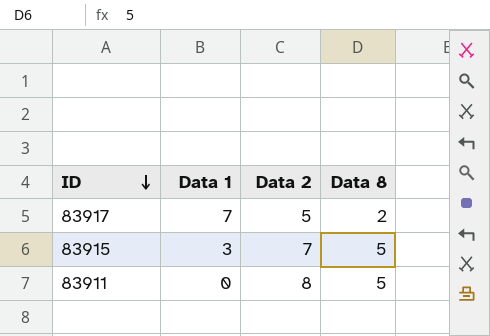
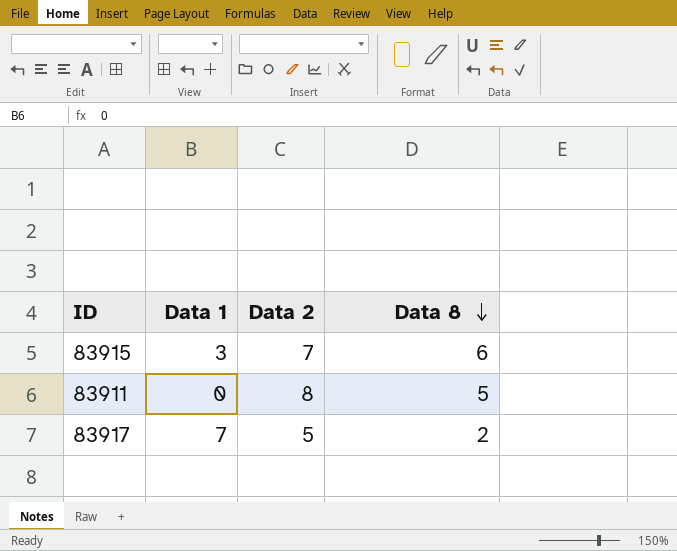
row order: ID descending -> Data 8 descending
83915 | Data 8: 5 -> 6

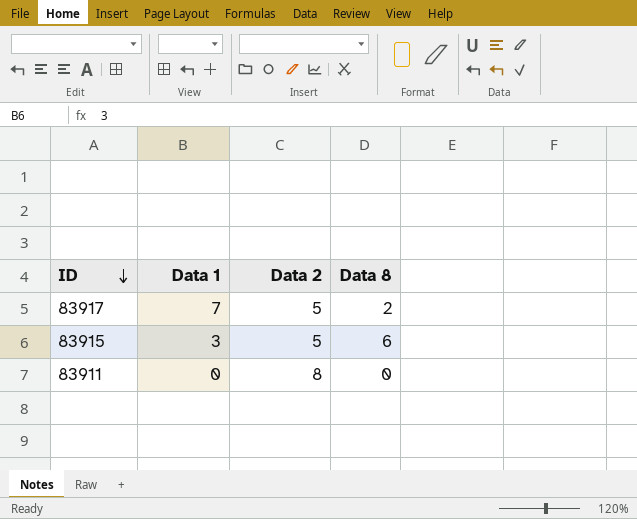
row order: Data 8 descending -> ID descending
83915 | Data 2: 7 -> 5
83911 | Data 8: 5 -> 0

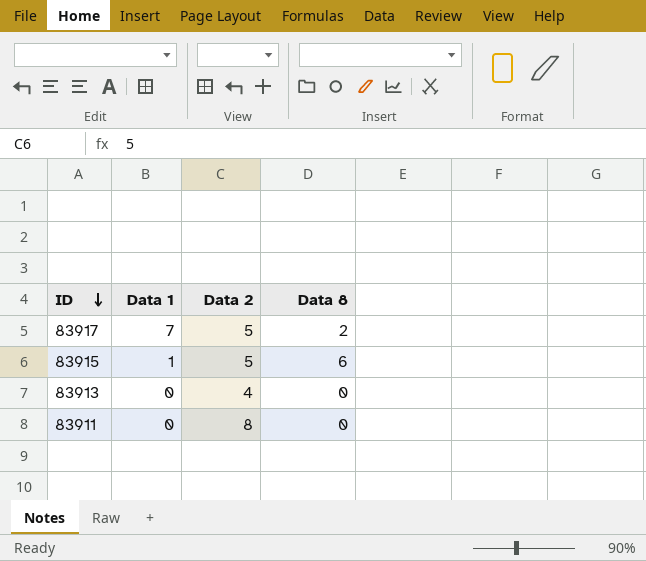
83915 | Data 1: 3 -> 1
row 83913: none -> 0 | 4 | 0

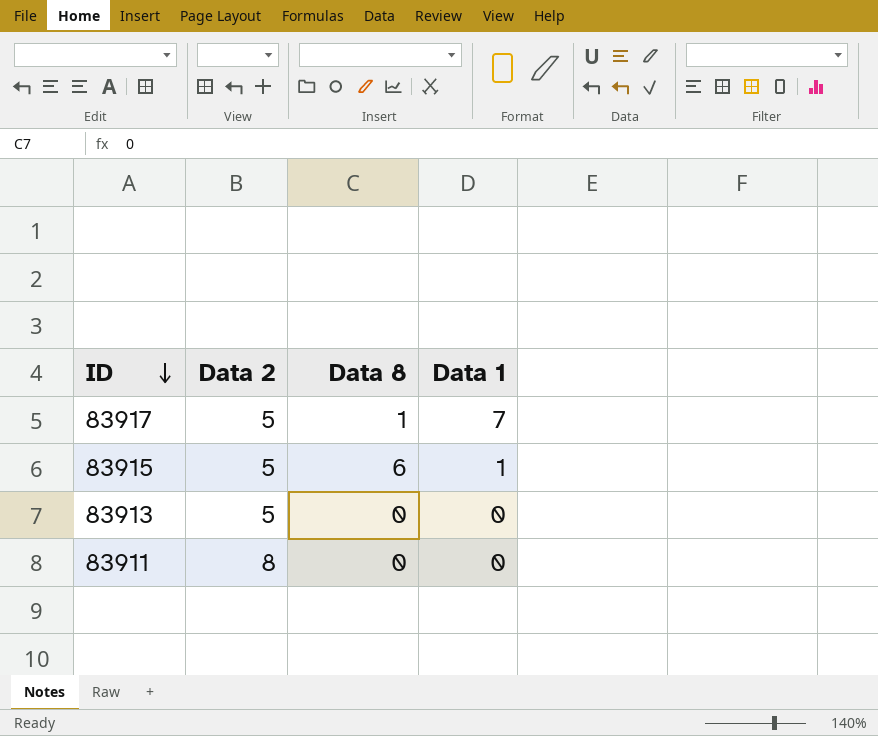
column Data 1 | position: 2 -> 4
83917 | Data 8: 2 -> 1
83913 | Data 2: 4 -> 5

